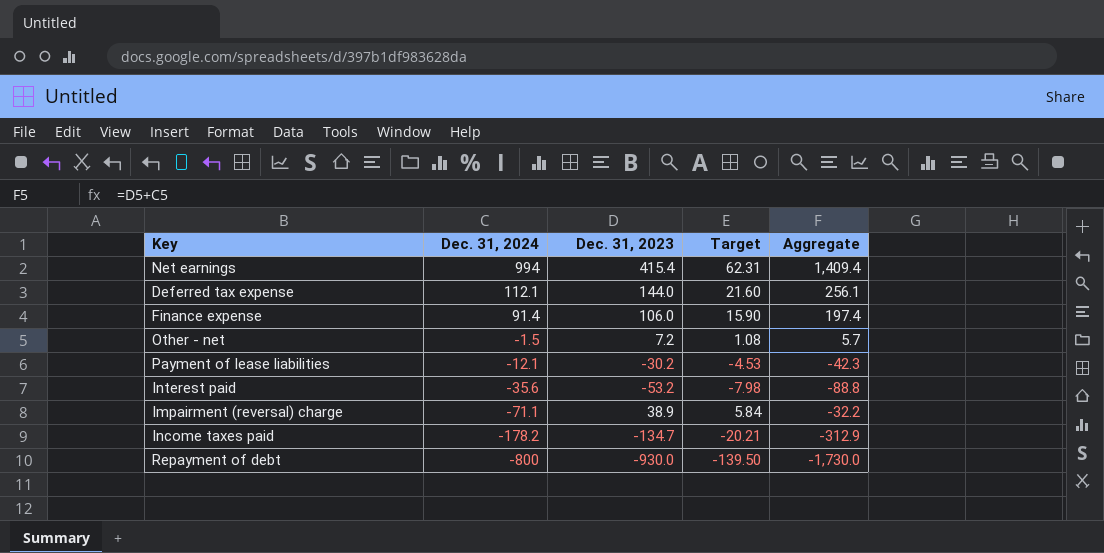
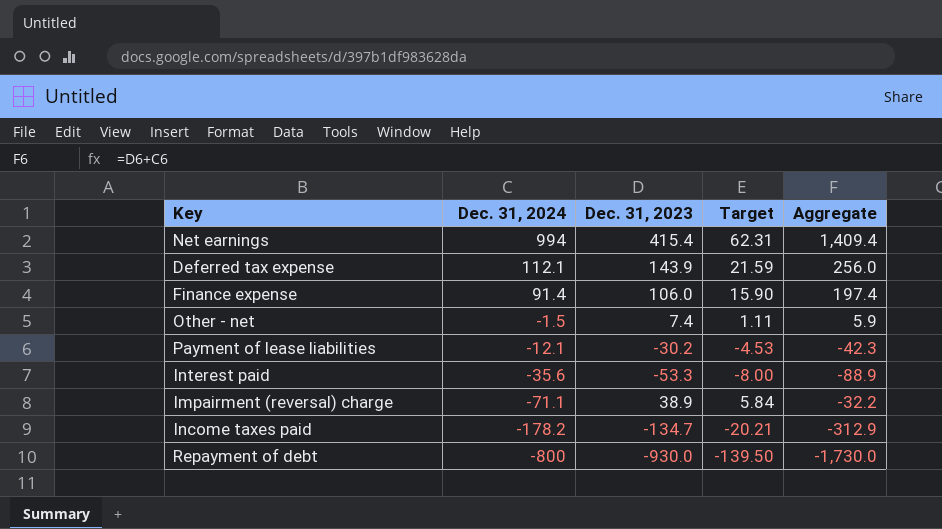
Deferred tax expense | Dec. 31, 2023: 144.0 -> 143.9
Deferred tax expense | Target: 21.60 -> 21.59
Deferred tax expense | Aggregate: 256.1 -> 256.0
Other - net | Dec. 31, 2023: 7.2 -> 7.4
Other - net | Target: 1.08 -> 1.11
Other - net | Aggregate: 5.7 -> 5.9
Interest paid | Dec. 31, 2023: -53.2 -> -53.3
Interest paid | Target: -7.98 -> -8.00
Interest paid | Aggregate: -88.8 -> -88.9

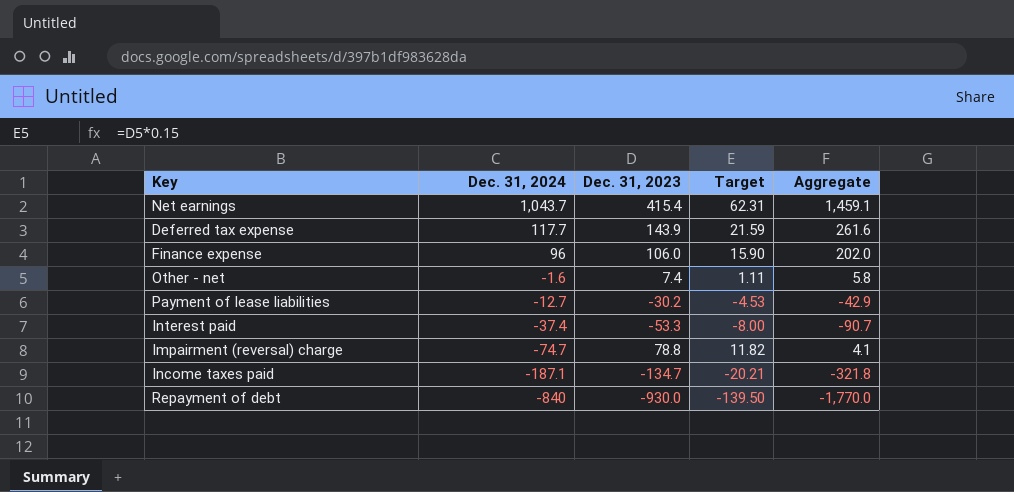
Net earnings | Dec. 31, 2024: 994 -> 1,043.7
Net earnings | Aggregate: 1,409.4 -> 1,459.1
Deferred tax expense | Dec. 31, 2024: 112.1 -> 117.7
Deferred tax expense | Aggregate: 256.0 -> 261.6
Finance expense | Dec. 31, 2024: 91.4 -> 96
Finance expense | Aggregate: 197.4 -> 202.0
Other - net | Dec. 31, 2024: -1.5 -> -1.6
Other - net | Aggregate: 5.9 -> 5.8
Payment of lease liabilities | Dec. 31, 2024: -12.1 -> -12.7
Payment of lease liabilities | Aggregate: -42.3 -> -42.9
Interest paid | Dec. 31, 2024: -35.6 -> -37.4
Interest paid | Aggregate: -88.9 -> -90.7
Impairment (reversal) charge | Dec. 31, 2024: -71.1 -> -74.7
Impairment (reversal) charge | Dec. 31, 2023: 38.9 -> 78.8
Impairment (reversal) charge | Target: 5.84 -> 11.82
Impairment (reversal) charge | Aggregate: -32.2 -> 4.1
Income taxes paid | Dec. 31, 2024: -178.2 -> -187.1
Income taxes paid | Aggregate: -312.9 -> -321.8
Repayment of debt | Dec. 31, 2024: -800 -> -840
Repayment of debt | Aggregate: -1,730.0 -> -1,770.0

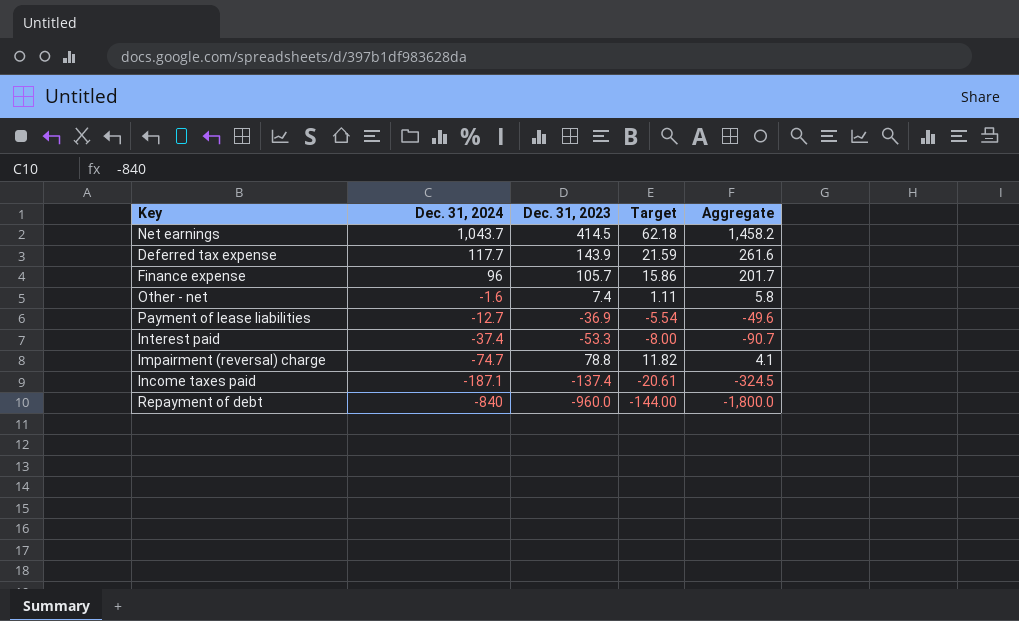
Net earnings | Dec. 31, 2023: 415.4 -> 414.5
Net earnings | Target: 62.31 -> 62.18
Net earnings | Aggregate: 1,459.1 -> 1,458.2
Finance expense | Dec. 31, 2023: 106.0 -> 105.7
Finance expense | Target: 15.90 -> 15.86
Finance expense | Aggregate: 202.0 -> 201.7
Payment of lease liabilities | Dec. 31, 2023: -30.2 -> -36.9
Payment of lease liabilities | Target: -4.53 -> -5.54
Payment of lease liabilities | Aggregate: -42.9 -> -49.6
Income taxes paid | Dec. 31, 2023: -134.7 -> -137.4
Income taxes paid | Target: -20.21 -> -20.61
Income taxes paid | Aggregate: -321.8 -> -324.5
Repayment of debt | Dec. 31, 2023: -930.0 -> -960.0
Repayment of debt | Target: -139.50 -> -144.00
Repayment of debt | Aggregate: -1,770.0 -> -1,800.0

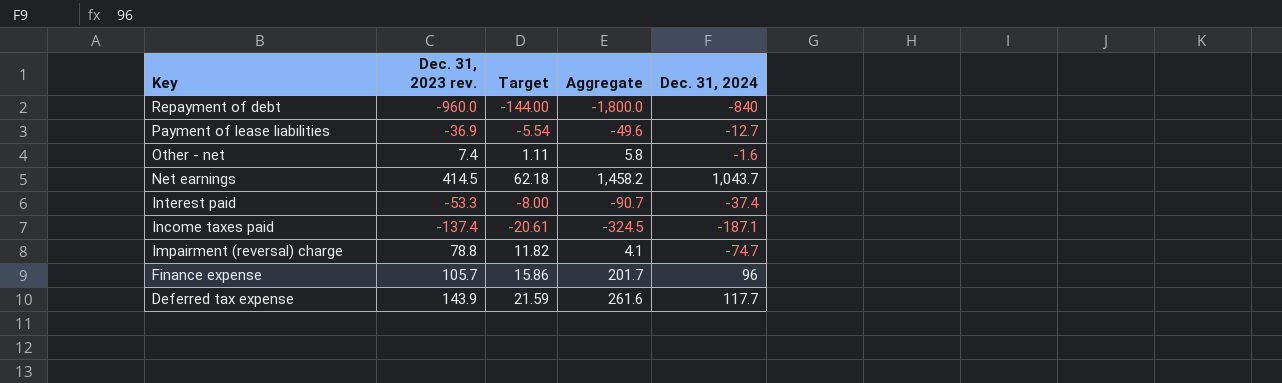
row order: Dec. 31, 2024 descending -> Key descending
column name: Dec. 31, 2023 -> Dec. 31, 2023 rev.
column Dec. 31, 2024 | position: 2 -> 5

